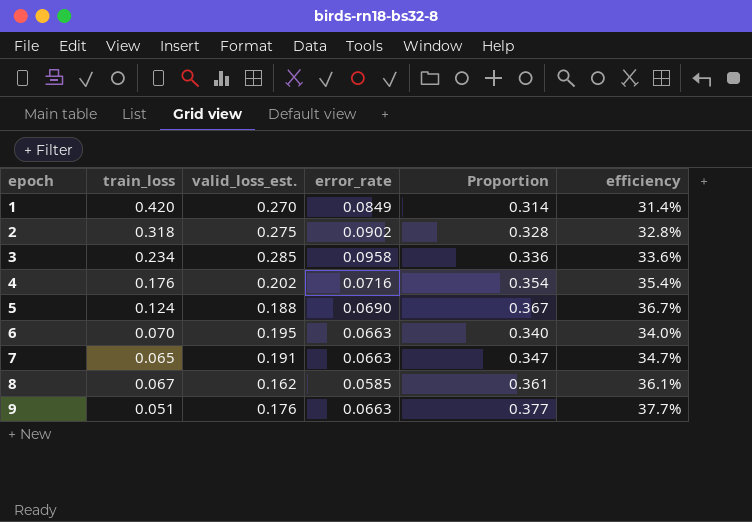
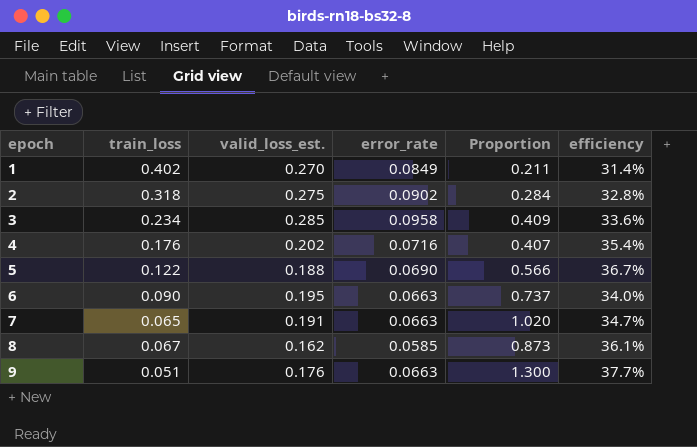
column Proportion | formula: [error_rate] / [valid_loss_est.] -> [error_rate] / [train_loss]
1 | train_loss: 0.420 -> 0.402
5 | train_loss: 0.124 -> 0.122
6 | train_loss: 0.070 -> 0.090

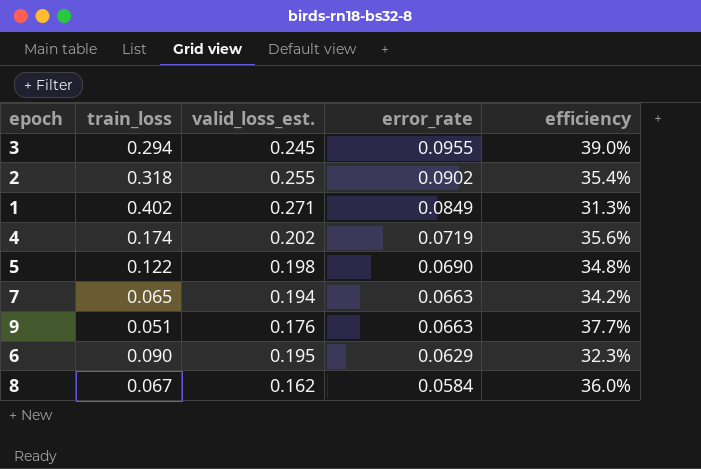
row order: epoch ascending -> error_rate descending
column Proportion | formula: [error_rate] / [train_loss] -> none
3 | train_loss: 0.234 -> 0.294
3 | valid_loss_est.: 0.285 -> 0.245
3 | error_rate: 0.0958 -> 0.0955
3 | efficiency: 33.6% -> 39.0%
2 | valid_loss_est.: 0.275 -> 0.255
2 | efficiency: 32.8% -> 35.4%
1 | valid_loss_est.: 0.270 -> 0.271
1 | efficiency: 31.4% -> 31.3%
4 | train_loss: 0.176 -> 0.174
4 | error_rate: 0.0716 -> 0.0719
4 | efficiency: 35.4% -> 35.6%
5 | valid_loss_est.: 0.188 -> 0.198
5 | efficiency: 36.7% -> 34.8%
7 | valid_loss_est.: 0.191 -> 0.194
7 | efficiency: 34.7% -> 34.2%
6 | error_rate: 0.0663 -> 0.0629
6 | efficiency: 34.0% -> 32.3%
8 | error_rate: 0.0585 -> 0.0584
8 | efficiency: 36.1% -> 36.0%

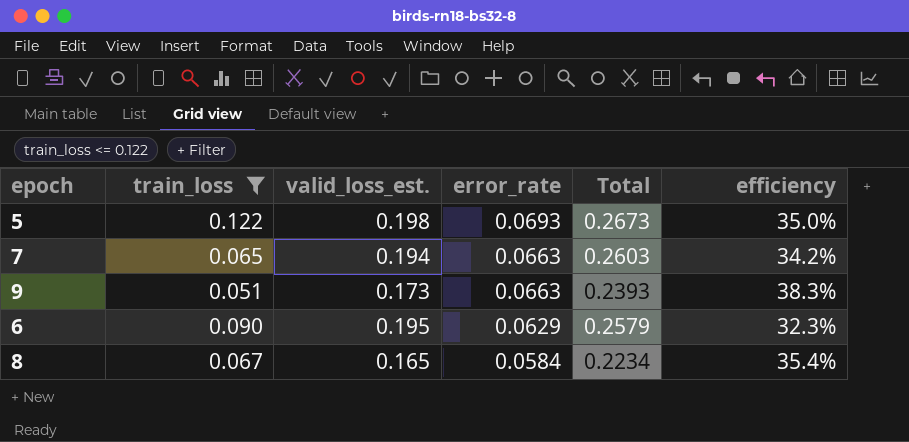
filter: none -> train_loss <= 0.122
column Total | formula: none -> [valid_loss_est.] + [error_rate]
5 | error_rate: 0.0690 -> 0.0693
5 | efficiency: 34.8% -> 35.0%
9 | valid_loss_est.: 0.176 -> 0.173
9 | efficiency: 37.7% -> 38.3%
8 | valid_loss_est.: 0.162 -> 0.165
8 | efficiency: 36.0% -> 35.4%

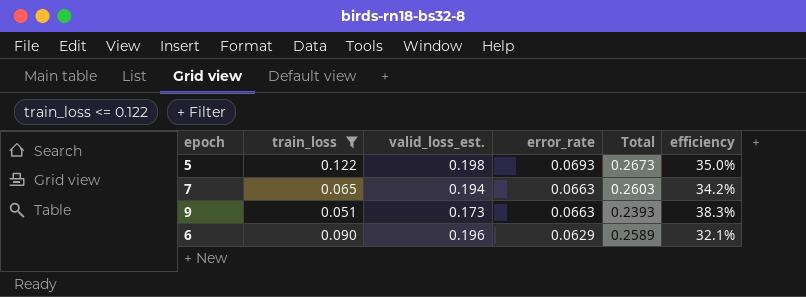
row 8: 0.067 | 0.165 | 0.0584 | 0.2234 | 35.4% -> none
6 | valid_loss_est.: 0.195 -> 0.196
6 | Total: 0.2579 -> 0.2589
6 | efficiency: 32.3% -> 32.1%

